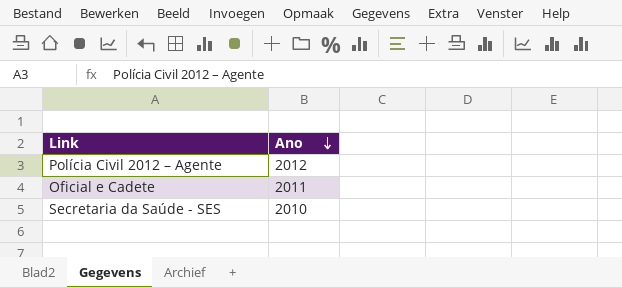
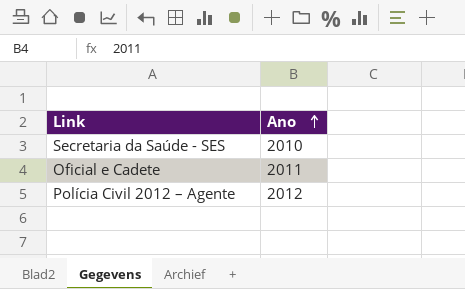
row order: Ano descending -> Ano ascending

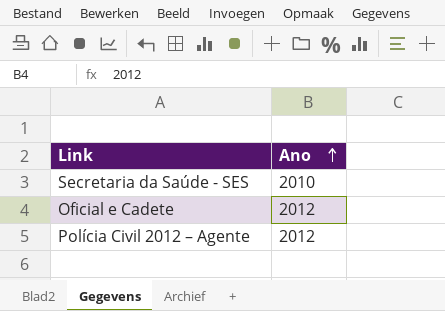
Oficial e Cadete | Ano: 2011 -> 2012

